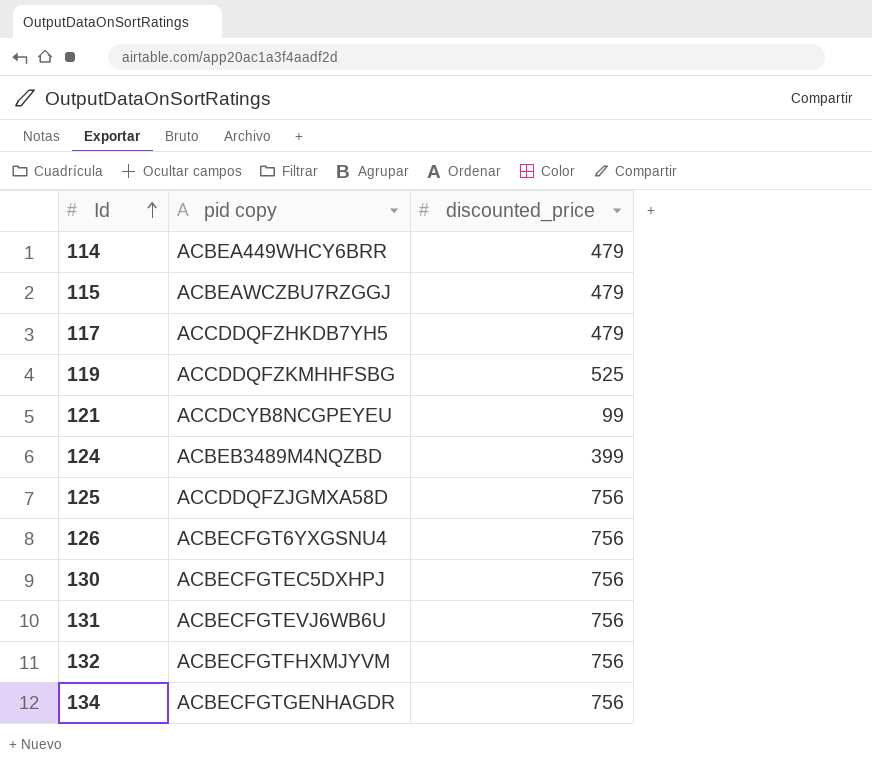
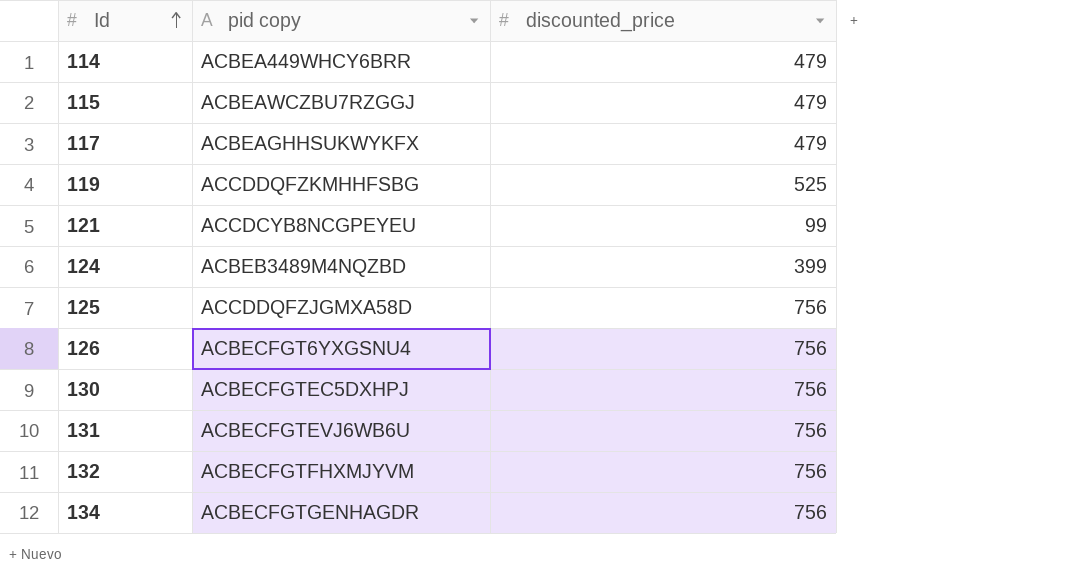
117 | pid copy: ACCDDQFZHKDB7YH5 -> ACBEAGHHSUKWYKFX

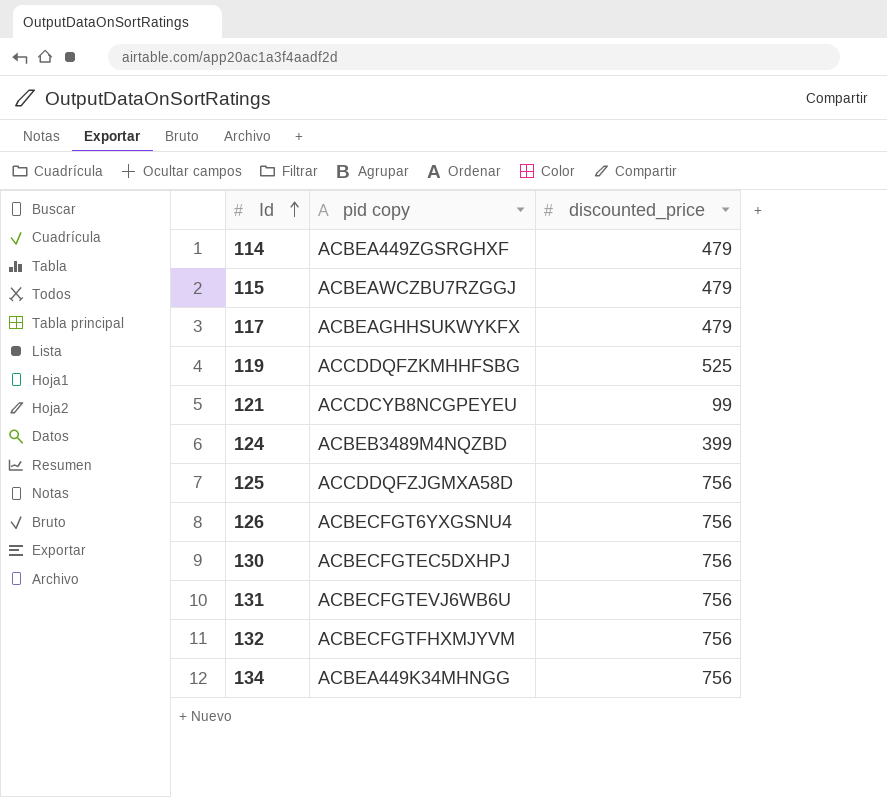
114 | pid copy: ACBEA449WHCY6BRR -> ACBEA449ZGSRGHXF
134 | pid copy: ACBECFGTGENHAGDR -> ACBEA449K34MHNGG

